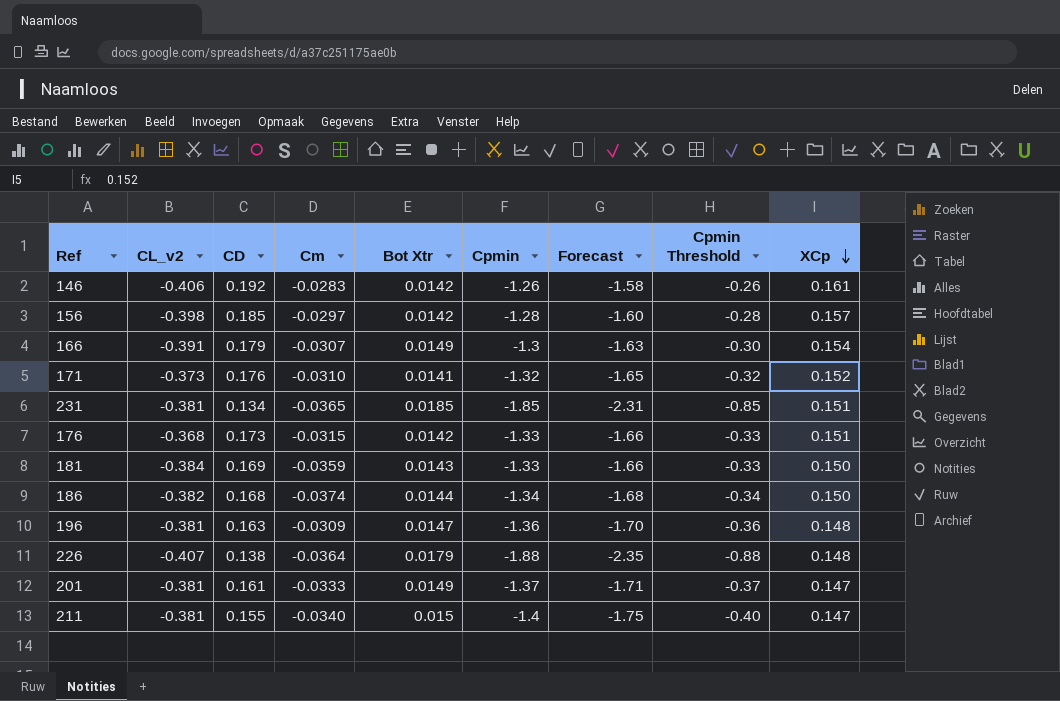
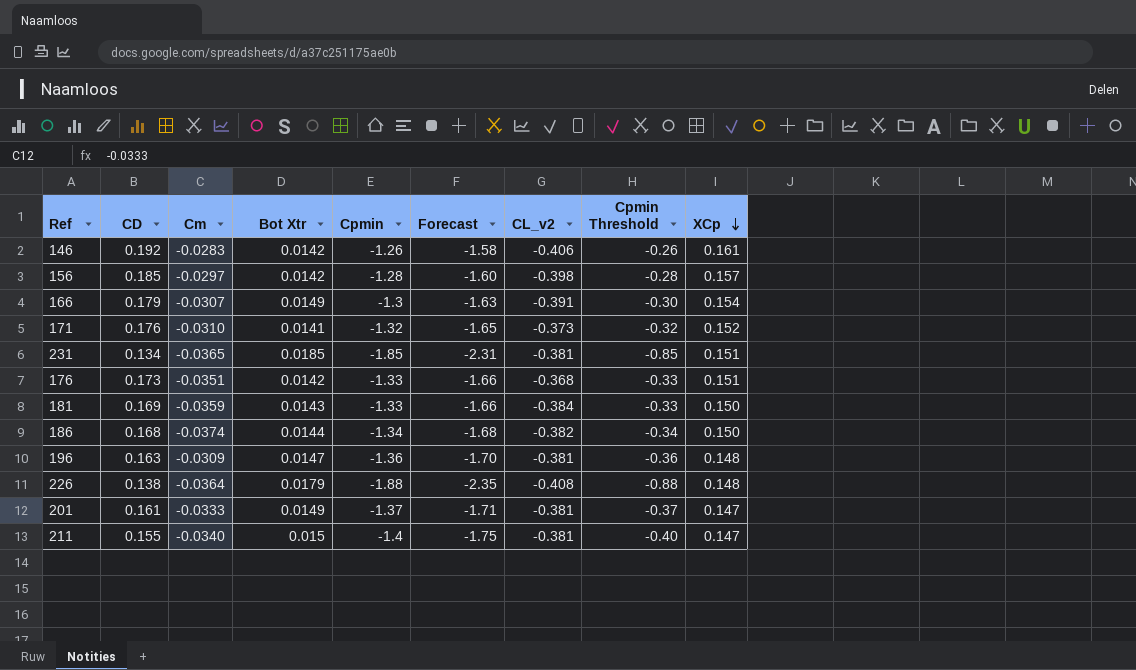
column CL_v2 | position: 2 -> 7
176 | Cm: -0.0315 -> -0.0351
226 | CL_v2: -0.407 -> -0.408

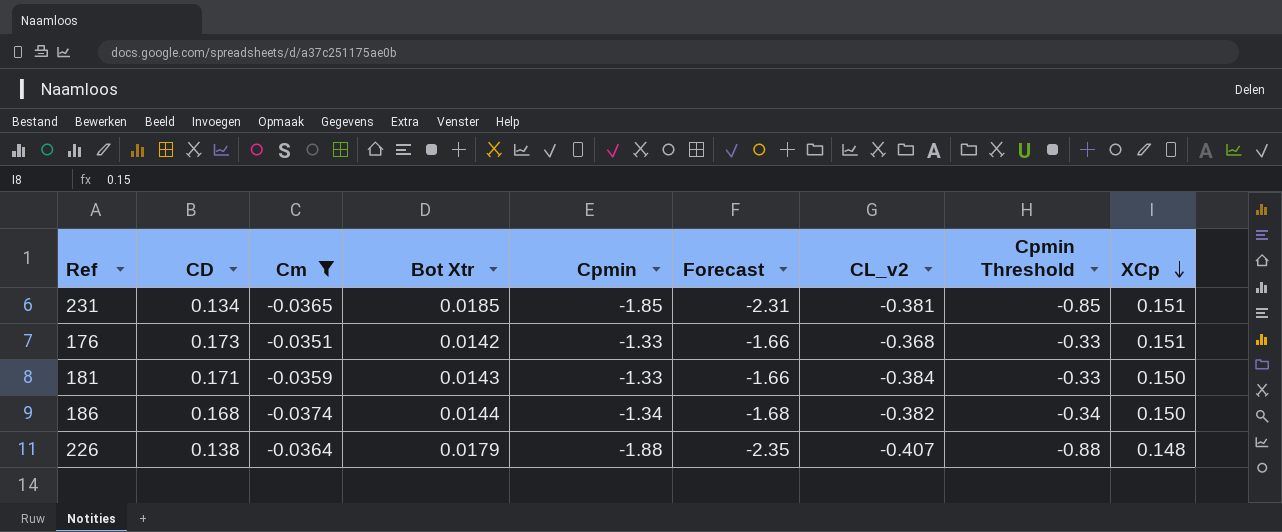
filter: none -> Cm <= -0.0351
181 | CD: 0.169 -> 0.171
226 | CL_v2: -0.408 -> -0.407

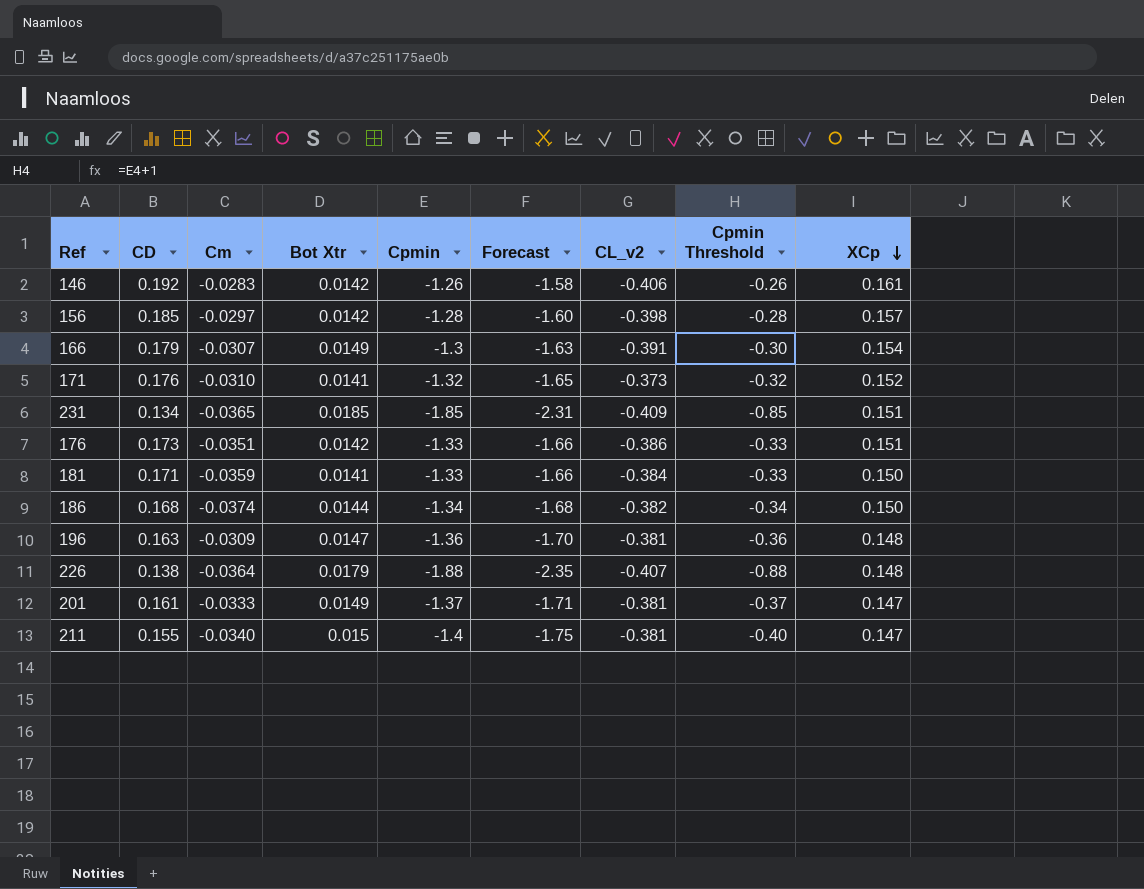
filter: Cm <= -0.0351 -> none
231 | CL_v2: -0.381 -> -0.409
176 | CL_v2: -0.368 -> -0.386
181 | Bot Xtr: 0.0143 -> 0.0141

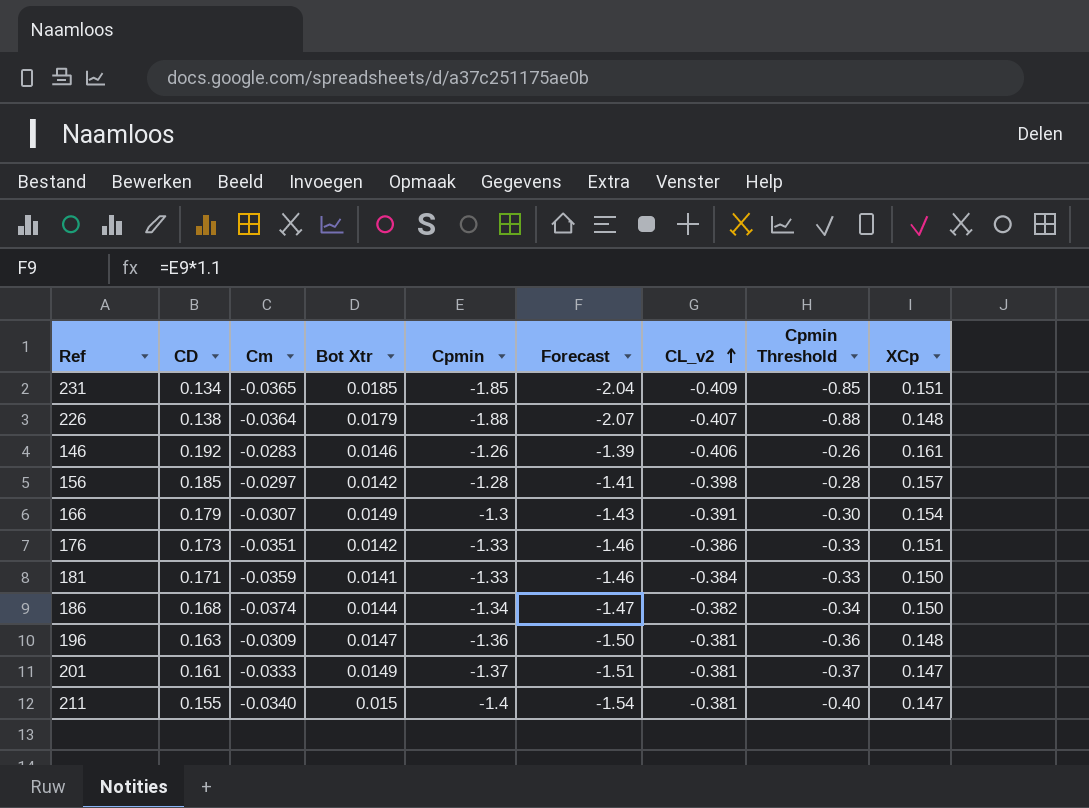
row order: XCp descending -> CL_v2 ascending
column Forecast | formula: [Cpmin] * 1.25 -> [Cpmin] * 1.1
row 171: 0.176 | -0.0310 | 0.0141 | -1.32 | -1.65 | -0.373 | -0.32 | 0.152 -> none
146 | Bot Xtr: 0.0142 -> 0.0146

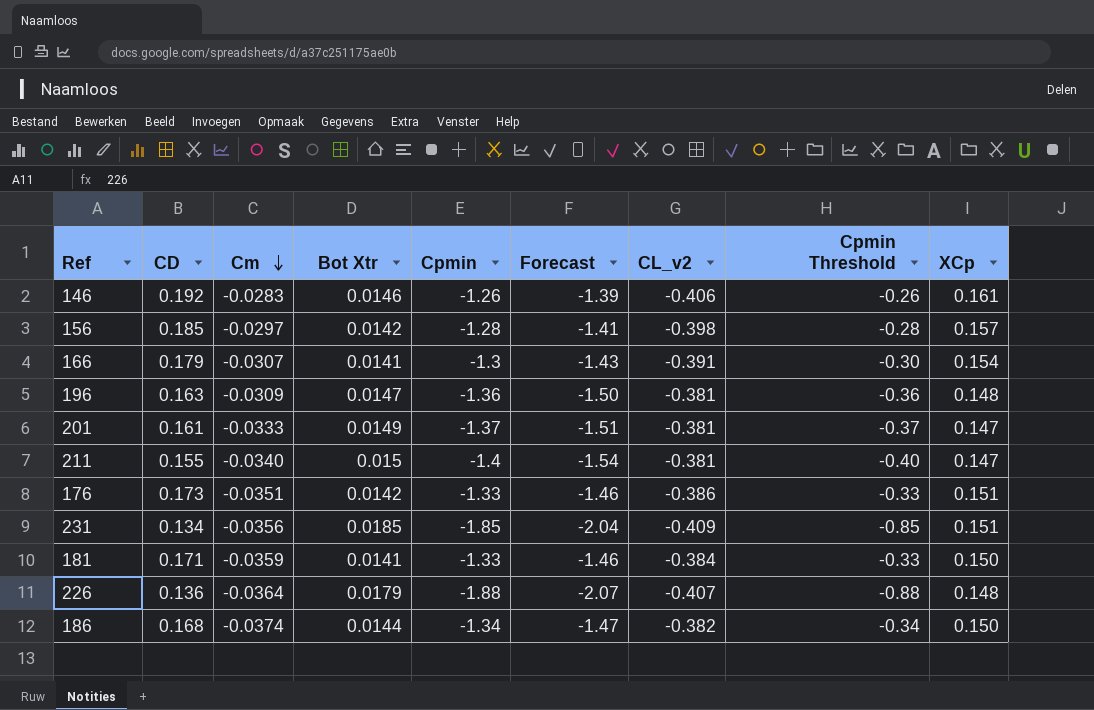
row order: CL_v2 ascending -> Cm descending
166 | Bot Xtr: 0.0149 -> 0.0141
231 | Cm: -0.0365 -> -0.0356
226 | CD: 0.138 -> 0.136

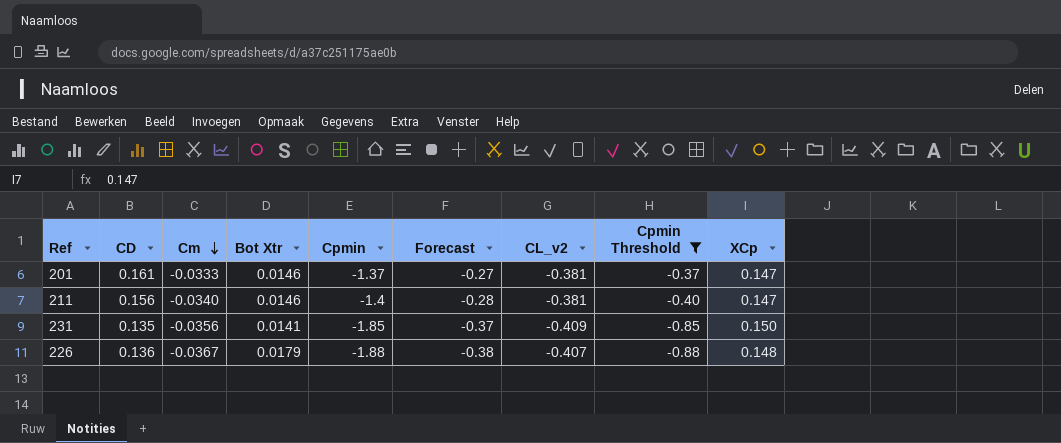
filter: none -> Cpmin Threshold <= -0.37
column Forecast | formula: [Cpmin] * 1.1 -> [Cpmin] * 0.2
201 | Bot Xtr: 0.0149 -> 0.0146
211 | CD: 0.155 -> 0.156
211 | Bot Xtr: 0.015 -> 0.0146
231 | CD: 0.134 -> 0.135
231 | Bot Xtr: 0.0185 -> 0.0141
231 | XCp: 0.151 -> 0.150
226 | Cm: -0.0364 -> -0.0367

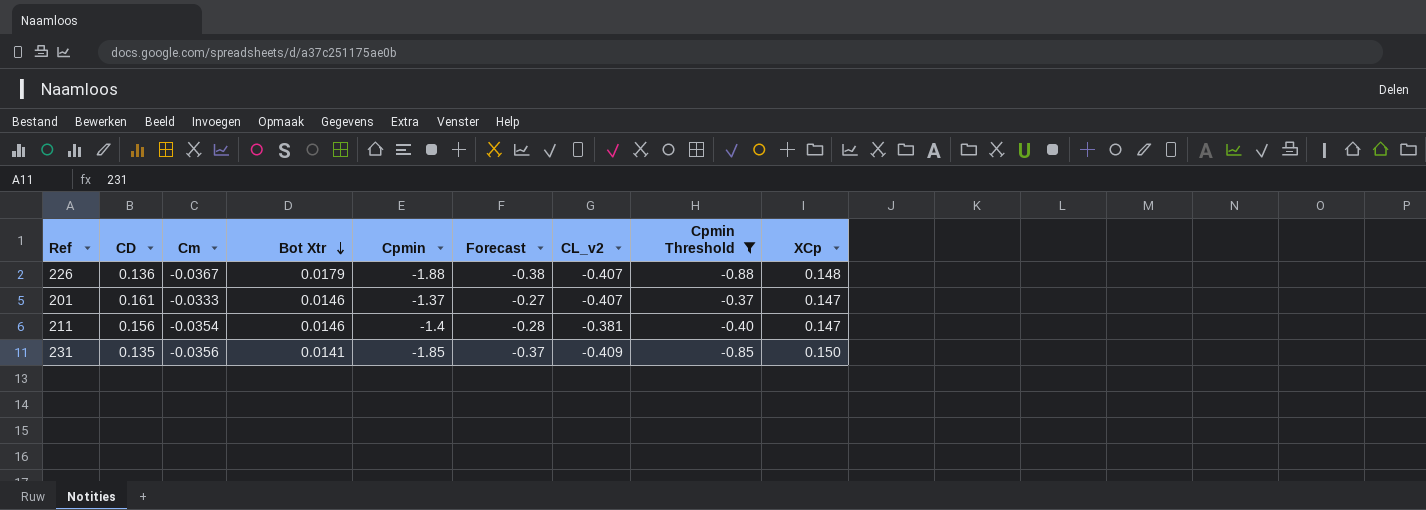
row order: Cm descending -> Bot Xtr descending
201 | CL_v2: -0.381 -> -0.407
211 | Cm: -0.0340 -> -0.0354

